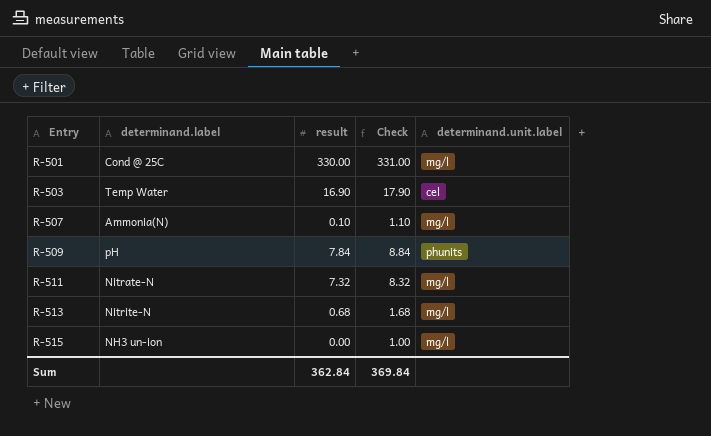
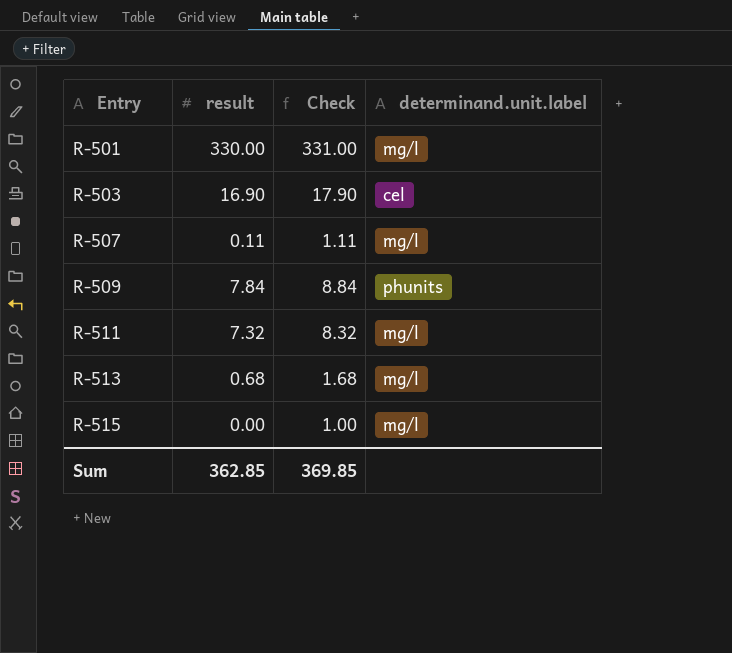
column determinand.label | position: 2 -> none
R-507 | result: 0.10 -> 0.11
R-507 | Check: 1.10 -> 1.11
Sum | result: 362.84 -> 362.85
Sum | Check: 369.84 -> 369.85

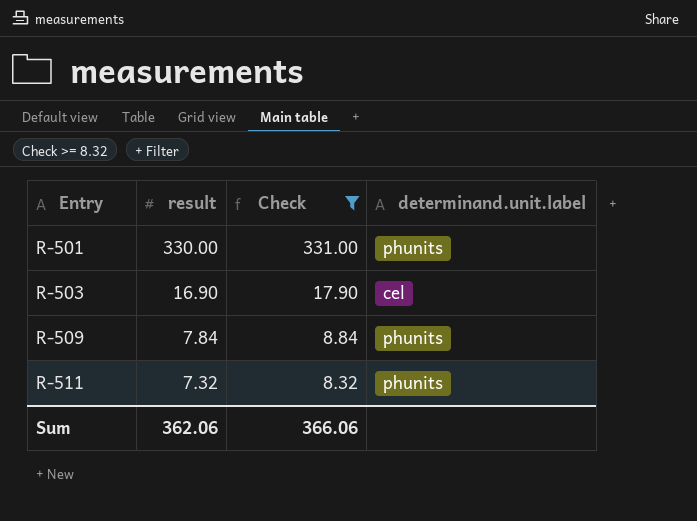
filter: none -> Check >= 8.32
R-501 | determinand.unit.label: mg/l -> phunits
R-511 | determinand.unit.label: mg/l -> phunits
Sum | result: 362.85 -> 362.06
Sum | Check: 369.85 -> 366.06

